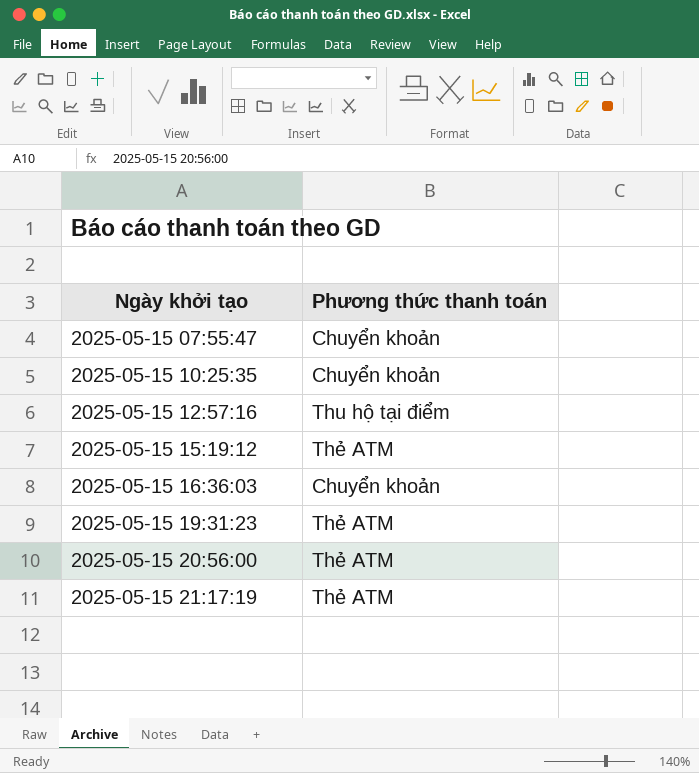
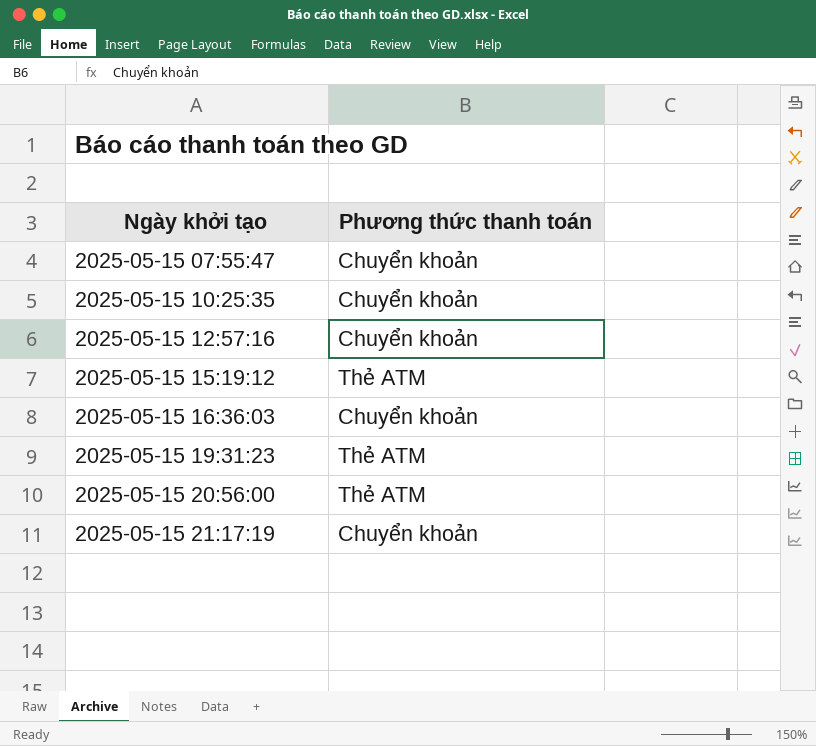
2025-05-15 12:57:16 | Phương thức thanh toán: Thu hộ tại điểm -> Chuyển khoản
2025-05-15 21:17:19 | Phương thức thanh toán: Thẻ ATM -> Chuyển khoản

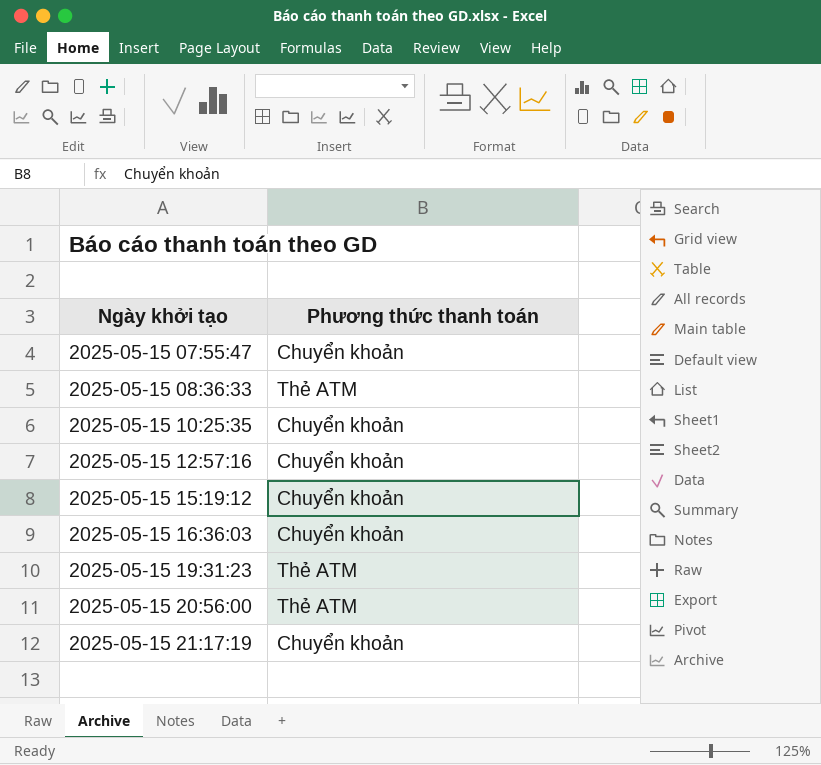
row 2025-05-15 08:36:33: none -> Thẻ ATM
2025-05-15 15:19:12 | Phương thức thanh toán: Thẻ ATM -> Chuyển khoản

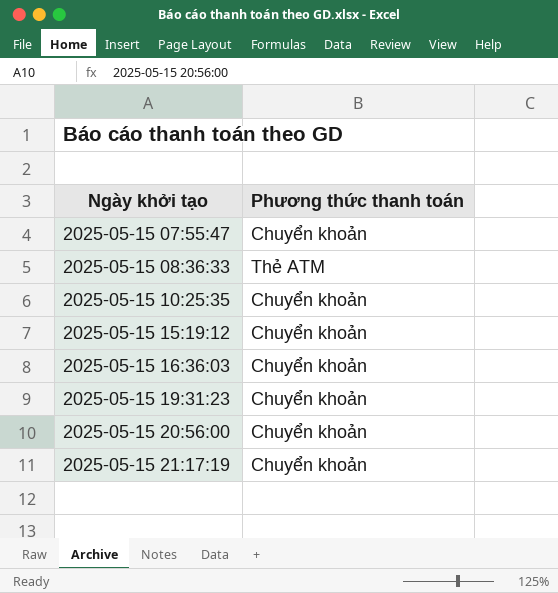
row 2025-05-15 12:57:16: Chuyển khoản -> none
2025-05-15 19:31:23 | Phương thức thanh toán: Thẻ ATM -> Chuyển khoản
2025-05-15 20:56:00 | Phương thức thanh toán: Thẻ ATM -> Chuyển khoản

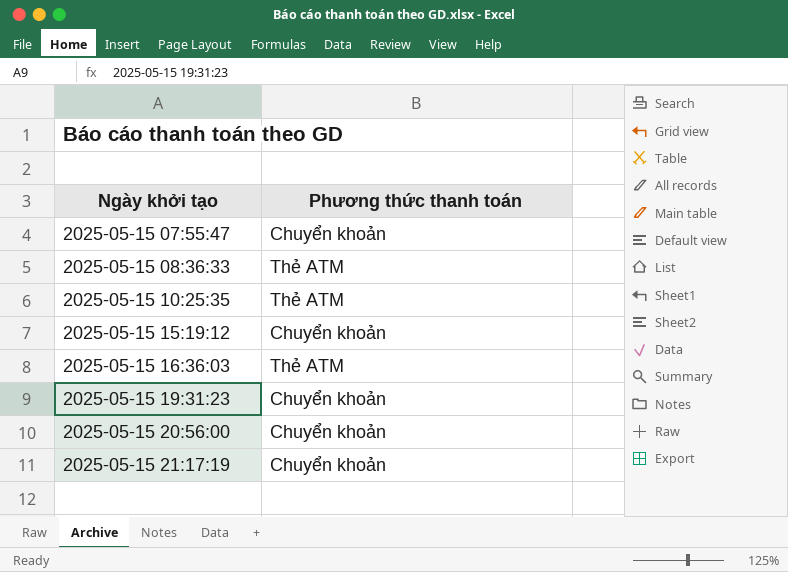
2025-05-15 10:25:35 | Phương thức thanh toán: Chuyển khoản -> Thẻ ATM
2025-05-15 16:36:03 | Phương thức thanh toán: Chuyển khoản -> Thẻ ATM

